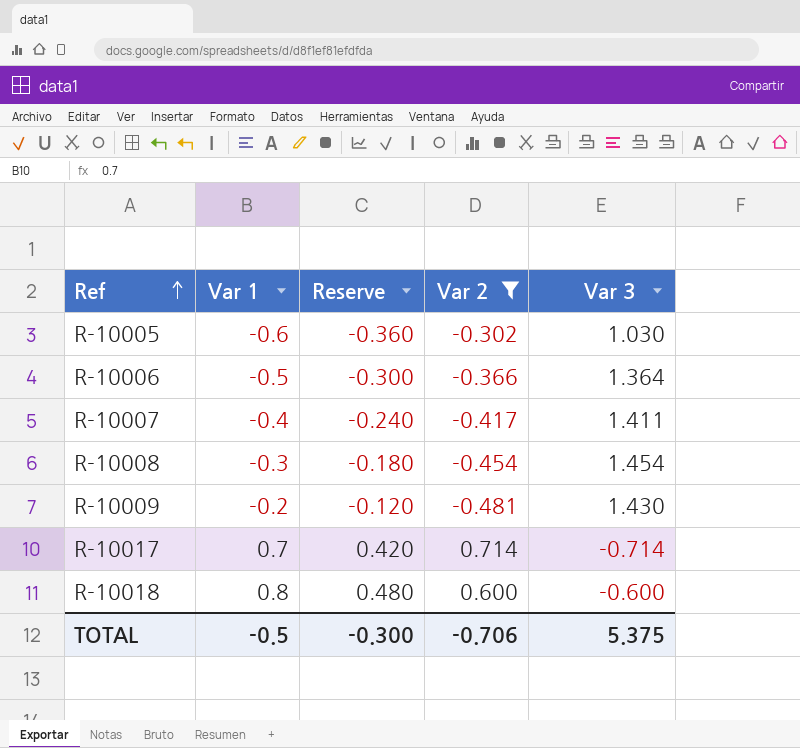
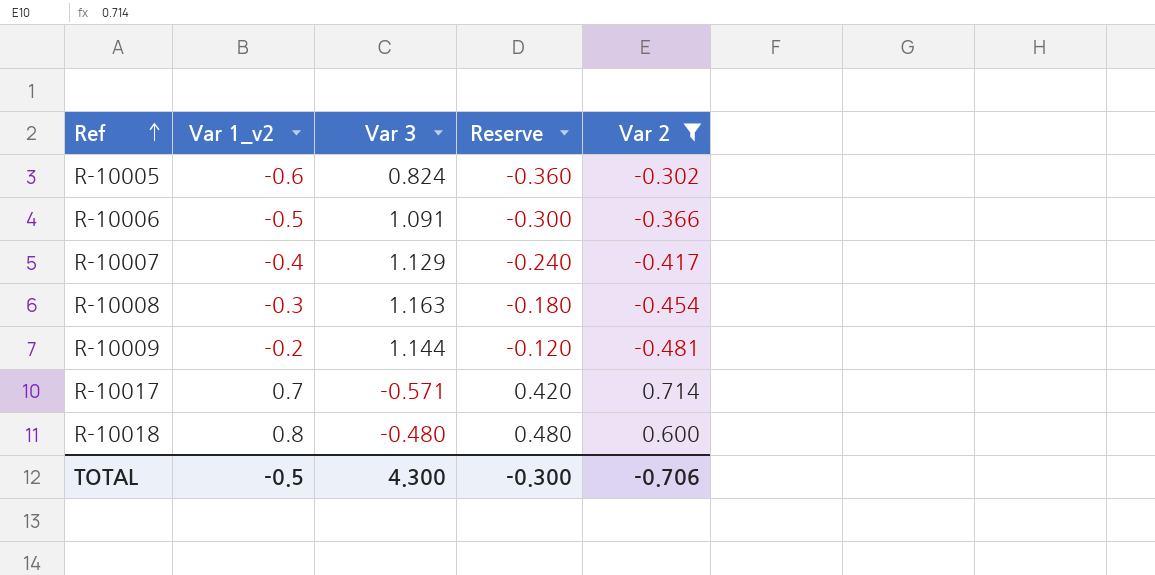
column name: Var 1 -> Var 1_v2
column Var 3 | position: 5 -> 3
R-10005 | Var 3: 1.030 -> 0.824
R-10006 | Var 3: 1.364 -> 1.091
R-10007 | Var 3: 1.411 -> 1.129
R-10008 | Var 3: 1.454 -> 1.163
R-10009 | Var 3: 1.430 -> 1.144
R-10017 | Var 3: -0.714 -> -0.571
R-10018 | Var 3: -0.600 -> -0.480
TOTAL | Var 3: 5.375 -> 4.300

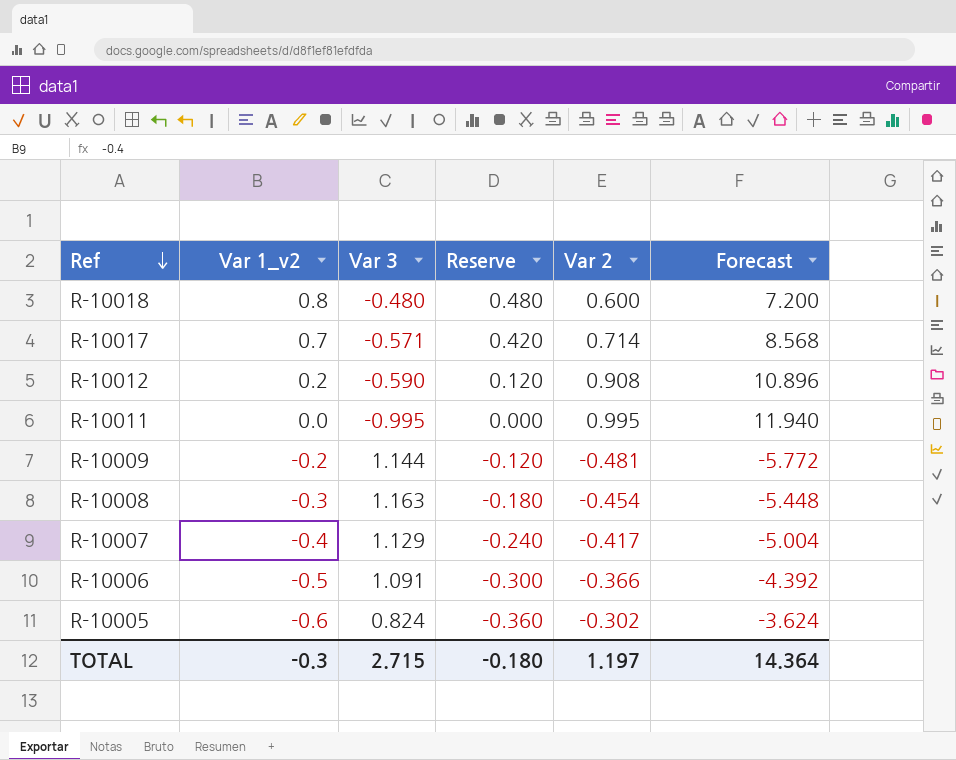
filter: Var 2 <= 0.714 -> none
row order: Ref ascending -> Ref descending
column Forecast | formula: none -> [Var 2] * 12
TOTAL | Var 1_v2: -0.5 -> -0.3
TOTAL | Var 3: 4.300 -> 2.715
TOTAL | Reserve: -0.300 -> -0.180
TOTAL | Var 2: -0.706 -> 1.197

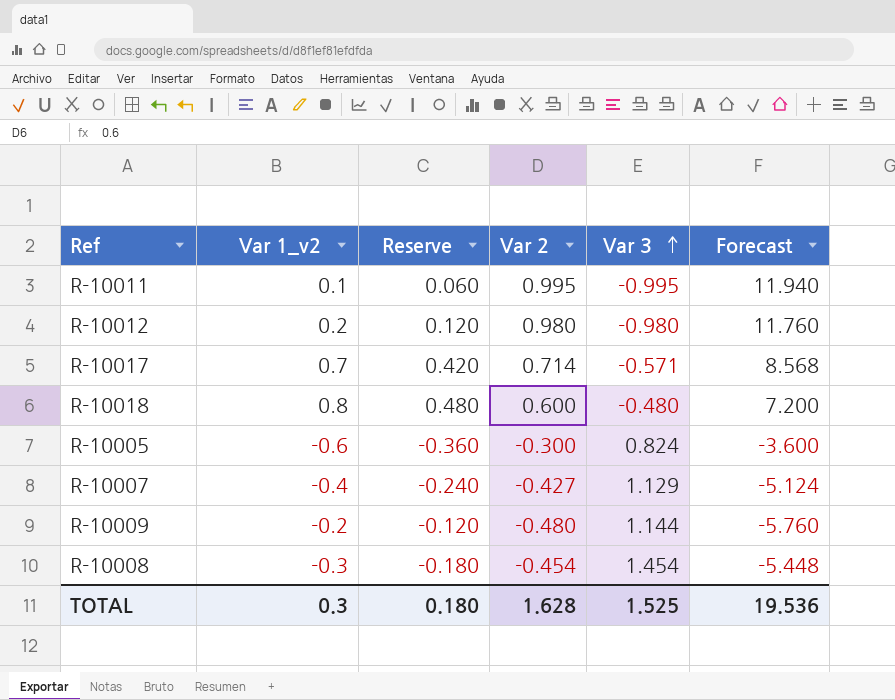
row order: Ref descending -> Var 3 ascending
column Var 3 | position: 3 -> 5
row R-10006: -0.5 | 1.091 | -0.300 | -0.366 | -4.392 -> none
R-10011 | Var 1_v2: 0.0 -> 0.1
R-10011 | Reserve: 0.000 -> 0.060
R-10012 | Var 2: 0.908 -> 0.980
R-10012 | Var 3: -0.590 -> -0.980
R-10012 | Forecast: 10.896 -> 11.760
R-10005 | Var 2: -0.302 -> -0.300
R-10005 | Forecast: -3.624 -> -3.600
R-10007 | Var 2: -0.417 -> -0.427
R-10007 | Forecast: -5.004 -> -5.124
R-10009 | Var 2: -0.481 -> -0.480
R-10009 | Forecast: -5.772 -> -5.760
R-10008 | Var 3: 1.163 -> 1.454
TOTAL | Var 1_v2: -0.3 -> 0.3
TOTAL | Reserve: -0.180 -> 0.180
TOTAL | Var 2: 1.197 -> 1.628
TOTAL | Var 3: 2.715 -> 1.525
TOTAL | Forecast: 14.364 -> 19.536

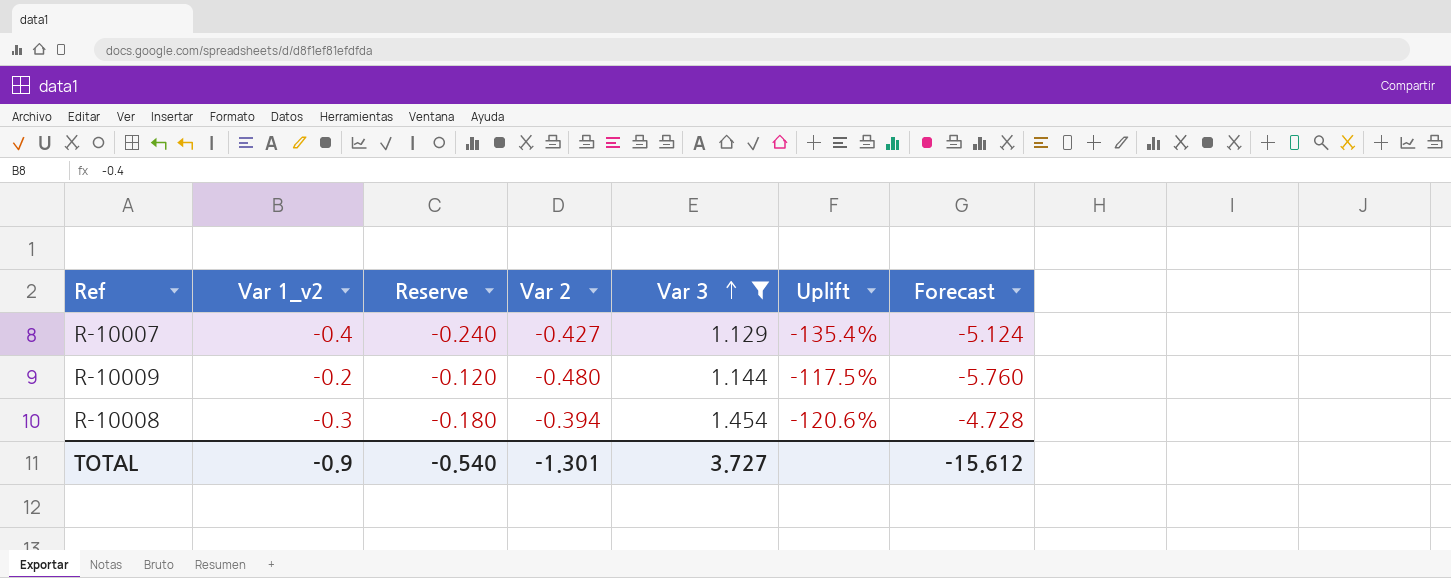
filter: none -> Var 3 >= 1.129
column Uplift | formula: none -> ([Var 1_v2] - [Var 3]) / [Var 3]
R-10008 | Var 2: -0.454 -> -0.394
R-10008 | Forecast: -5.448 -> -4.728
TOTAL | Var 1_v2: 0.3 -> -0.9
TOTAL | Reserve: 0.180 -> -0.540
TOTAL | Var 2: 1.628 -> -1.301
TOTAL | Var 3: 1.525 -> 3.727
TOTAL | Forecast: 19.536 -> -15.612

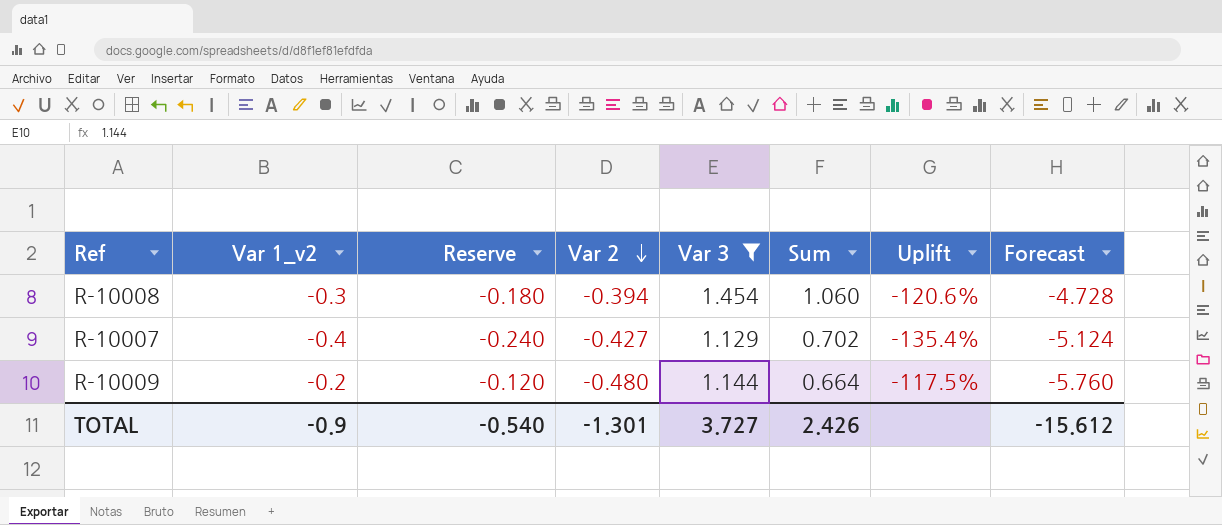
row order: Var 3 ascending -> Var 2 descending
column Sum | formula: none -> [Var 2] + [Var 3]

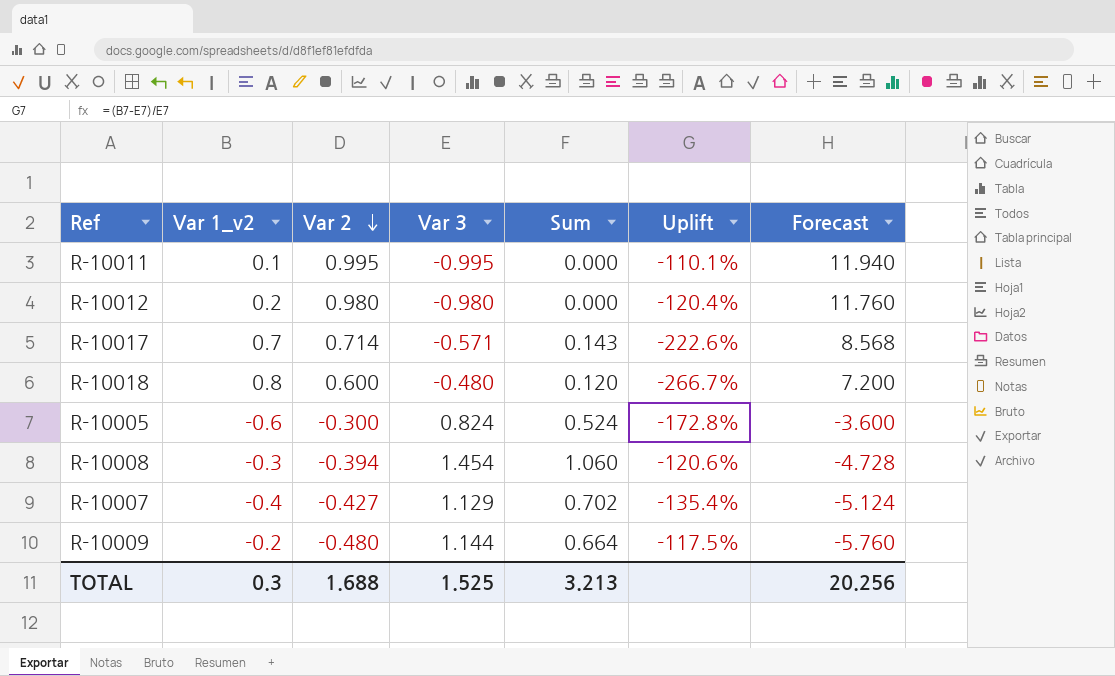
filter: Var 3 >= 1.129 -> none
column Reserve | formula: [Var 1_v2] * 0.6 -> none
TOTAL | Var 1_v2: -0.9 -> 0.3
TOTAL | Var 2: -1.301 -> 1.688
TOTAL | Var 3: 3.727 -> 1.525
TOTAL | Sum: 2.426 -> 3.213
TOTAL | Forecast: -15.612 -> 20.256

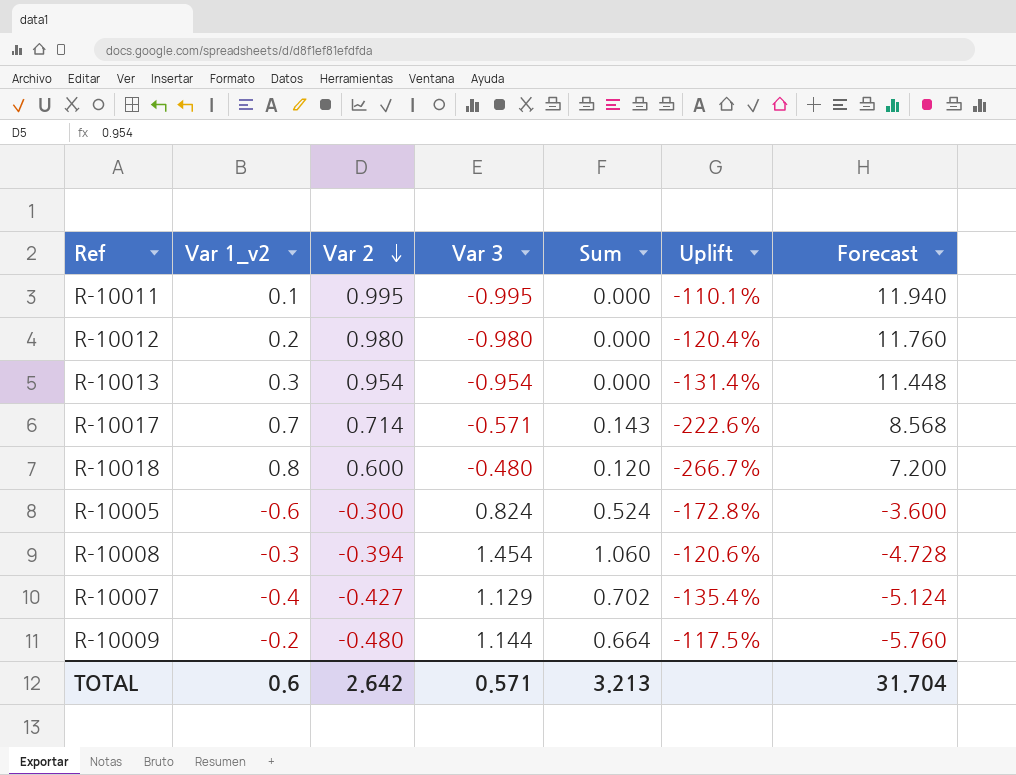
row R-10013: none -> 0.3 | 0.954 | -0.954 | 0.000 | -131.4% | 11.448
TOTAL | Var 1_v2: 0.3 -> 0.6
TOTAL | Var 2: 1.688 -> 2.642
TOTAL | Var 3: 1.525 -> 0.571
TOTAL | Forecast: 20.256 -> 31.704

